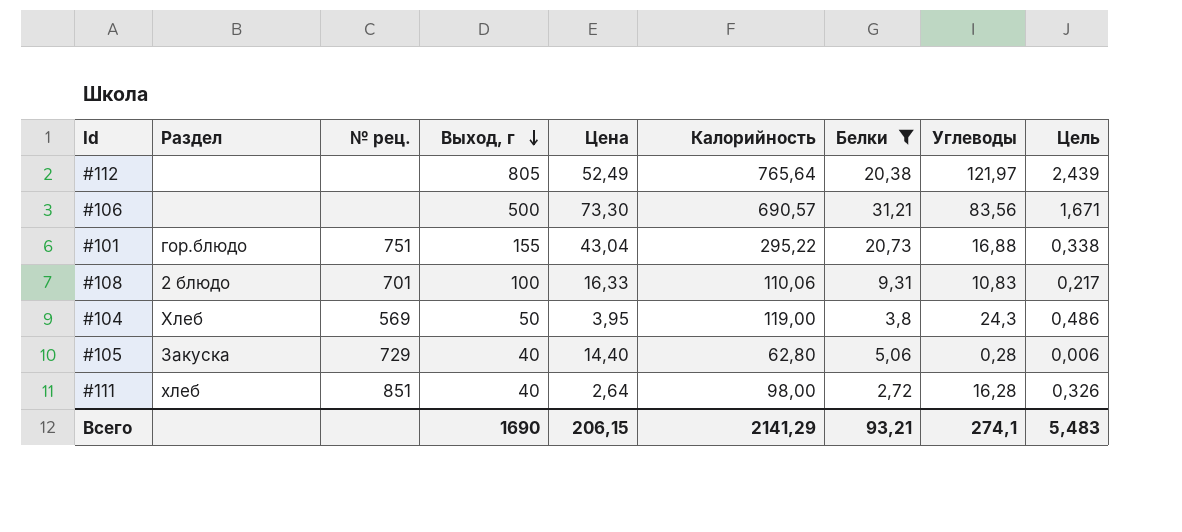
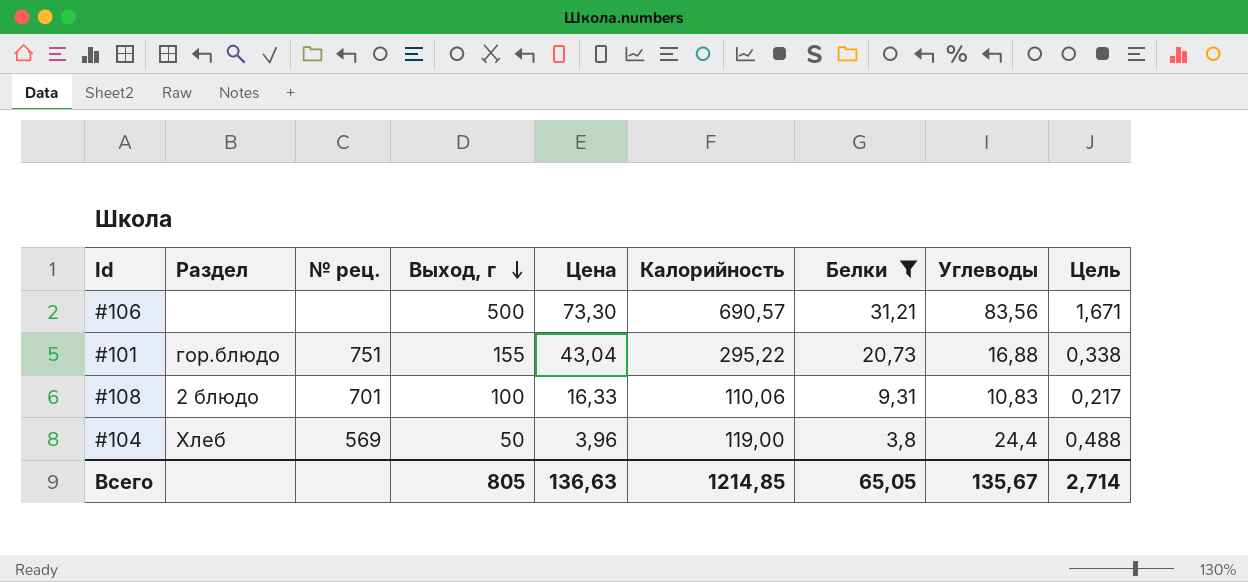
row #112: none | none | 805 | 52,49 | 765,64 | 20,38 | 121,97 | 2,439 -> none
row #105: Закуска | 729 | 40 | 14,40 | 62,80 | 5,06 | 0,28 | 0,006 -> none
row #111: хлеб | 851 | 40 | 2,64 | 98,00 | 2,72 | 16,28 | 0,326 -> none
#104 | Цена: 3,95 -> 3,96
#104 | Углеводы: 24,3 -> 24,4
#104 | Цель: 0,486 -> 0,488
Всего | Выход, г: 1690 -> 805
Всего | Цена: 206,15 -> 136,63
Всего | Калорийность: 2141,29 -> 1214,85
Всего | Белки: 93,21 -> 65,05
Всего | Углеводы: 274,1 -> 135,67
Всего | Цель: 5,483 -> 2,714

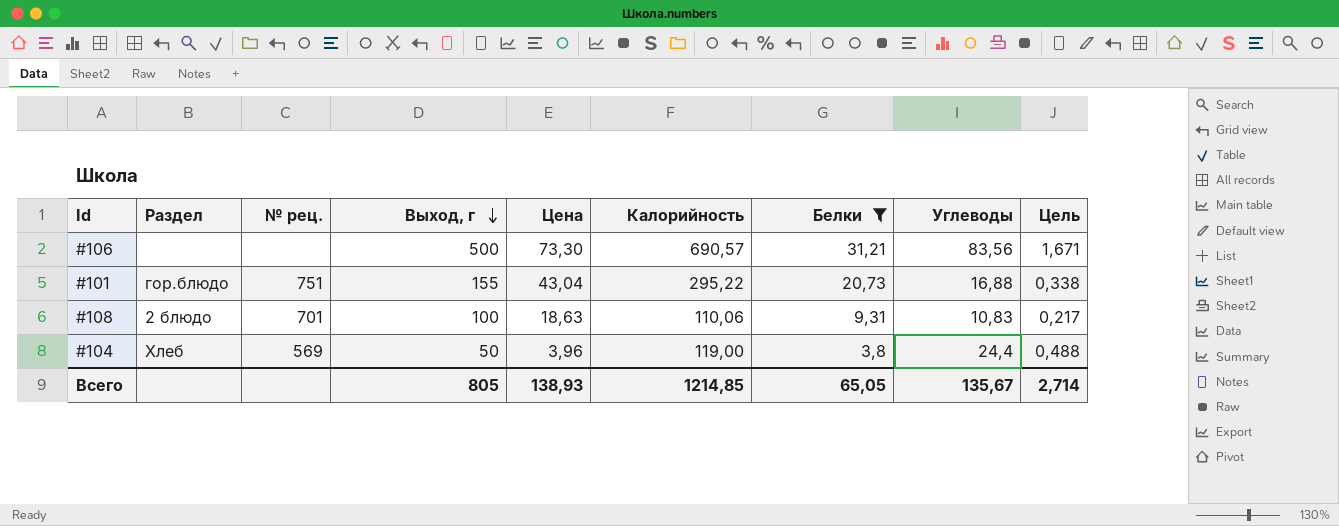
#108 | Цена: 16,33 -> 18,63
Всего | Цена: 136,63 -> 138,93

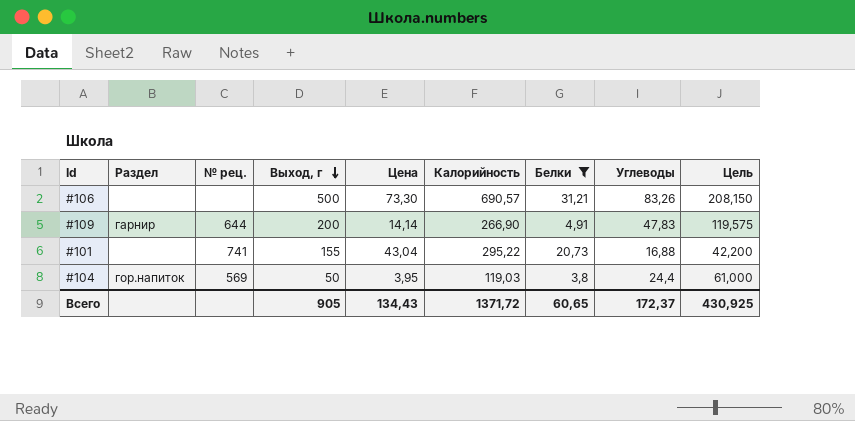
column Цель | formula: [Углеводы] * 0,02 -> [Углеводы] * 2,5
row #108: 2 блюдо | 701 | 100 | 18,63 | 110,06 | 9,31 | 10,83 | 0,217 -> none
#106 | Углеводы: 83,56 -> 83,26
row #109: none -> гарнир | 644 | 200 | 14,14 | 266,90 | 4,91 | 47,83 | 119,575
#101 | Раздел: гор.блюдо -> none
#101 | № рец.: 751 -> 741
#104 | Раздел: Хлеб -> гор.напиток
#104 | Цена: 3,96 -> 3,95
#104 | Калорийность: 119,00 -> 119,03
Всего | Выход, г: 805 -> 905
Всего | Цена: 138,93 -> 134,43
Всего | Калорийность: 1214,85 -> 1371,72
Всего | Белки: 65,05 -> 60,65
Всего | Углеводы: 135,67 -> 172,37
Всего | Цель: 2,714 -> 430,925

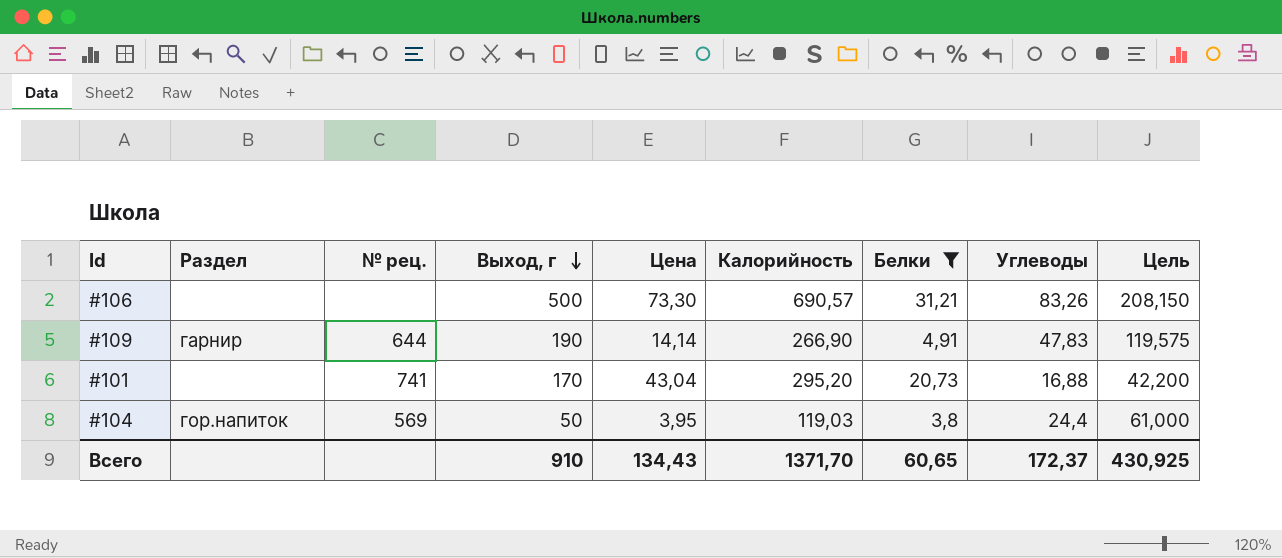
#109 | Выход, г: 200 -> 190
#101 | Выход, г: 155 -> 170
#101 | Калорийность: 295,22 -> 295,20
Всего | Выход, г: 905 -> 910
Всего | Калорийность: 1371,72 -> 1371,70

